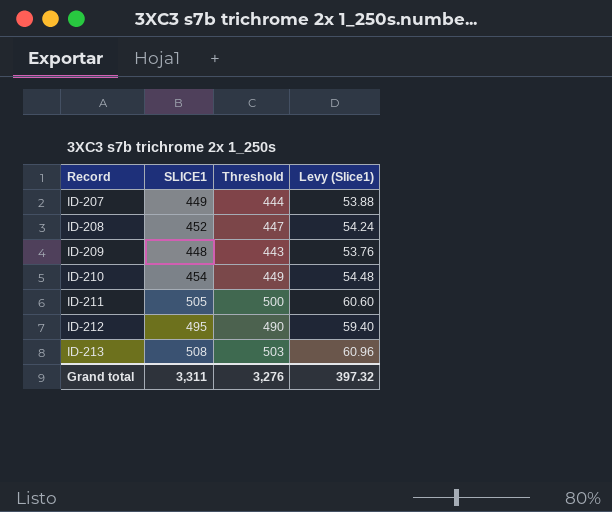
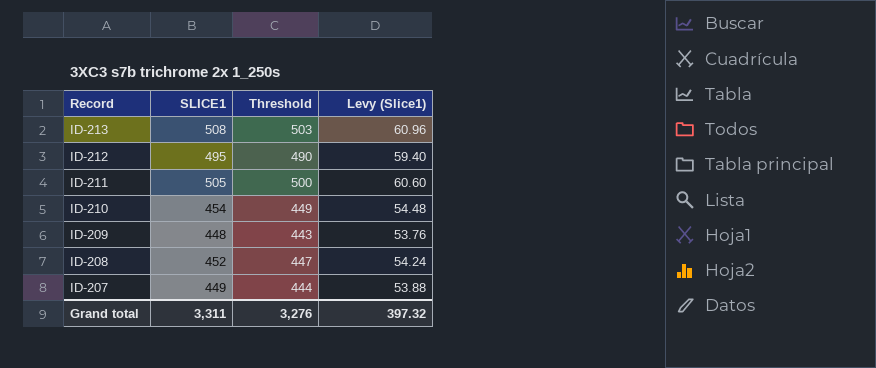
row order: Record ascending -> Record descending

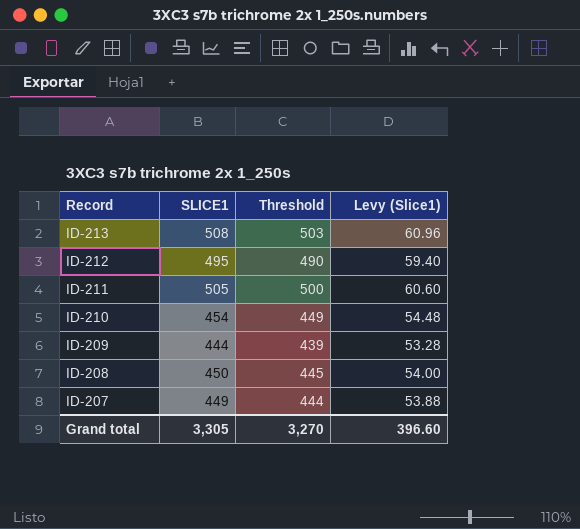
ID-209 | SLICE1: 448 -> 444
ID-209 | Threshold: 443 -> 439
ID-209 | Levy (Slice1): 53.76 -> 53.28
ID-208 | SLICE1: 452 -> 450
ID-208 | Threshold: 447 -> 445
ID-208 | Levy (Slice1): 54.24 -> 54.00
Grand total | SLICE1: 3,311 -> 3,305
Grand total | Threshold: 3,276 -> 3,270
Grand total | Levy (Slice1): 397.32 -> 396.60

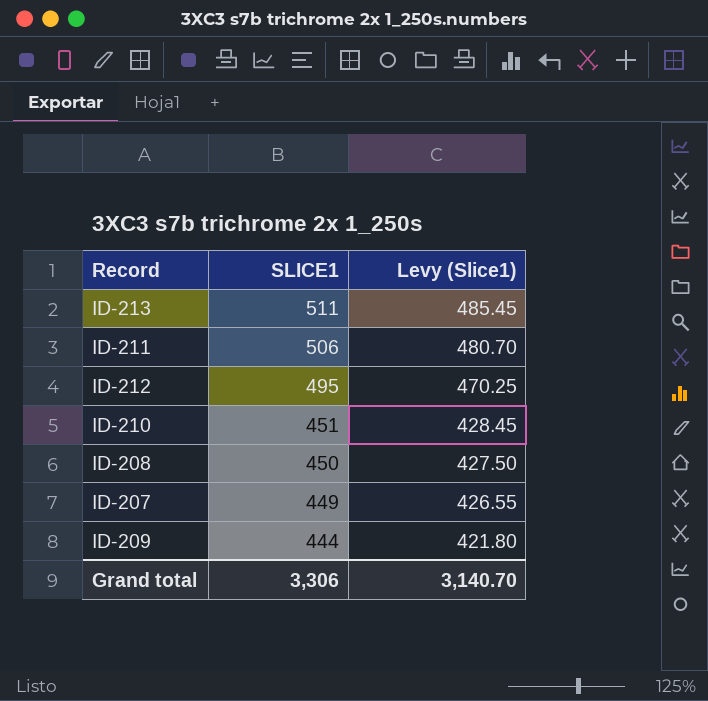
row order: Record descending -> SLICE1 descending
column Threshold | formula: [SLICE1] - 5 -> none
column Levy (Slice1) | formula: [SLICE1] * 0.12 -> [SLICE1] * 0.95
ID-213 | SLICE1: 508 -> 511
ID-211 | SLICE1: 505 -> 506
ID-210 | SLICE1: 454 -> 451
Grand total | SLICE1: 3,305 -> 3,306
Grand total | Levy (Slice1): 396.60 -> 3,140.70

